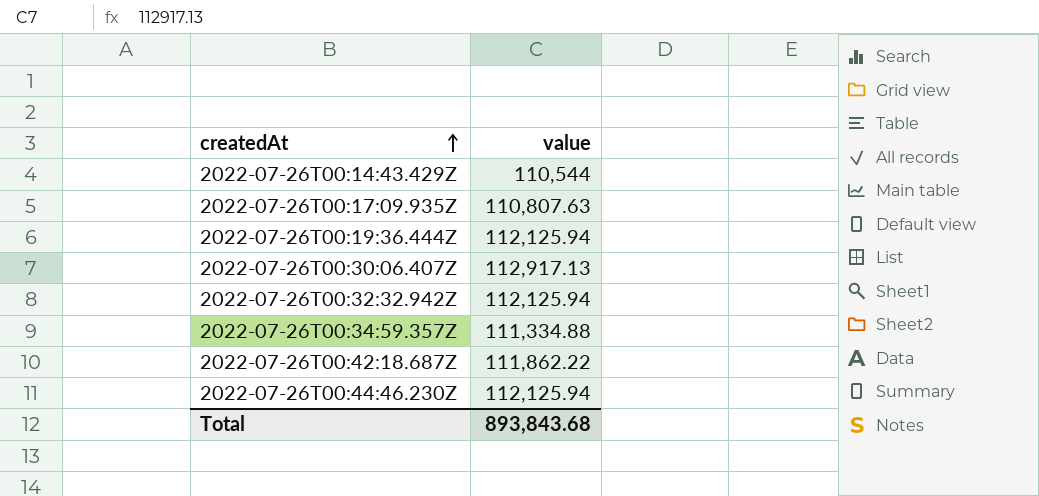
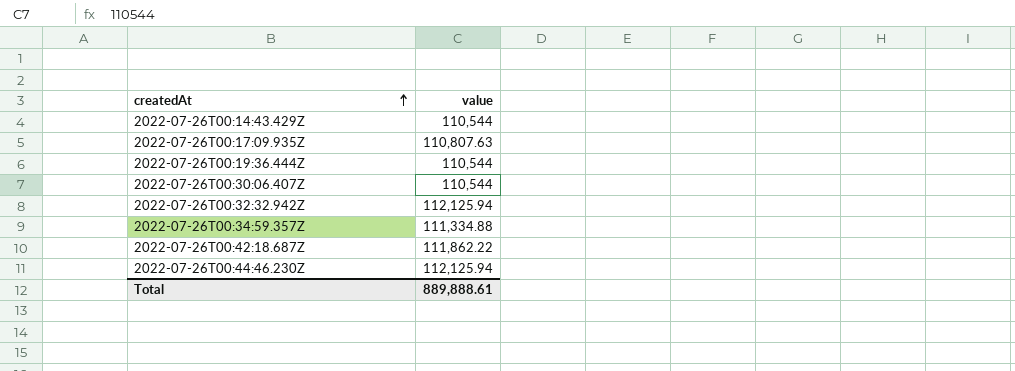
2022-07-26T00:19:36.444Z | value: 112,125.94 -> 110,544
2022-07-26T00:30:06.407Z | value: 112,917.13 -> 110,544
Total | value: 893,843.68 -> 889,888.61

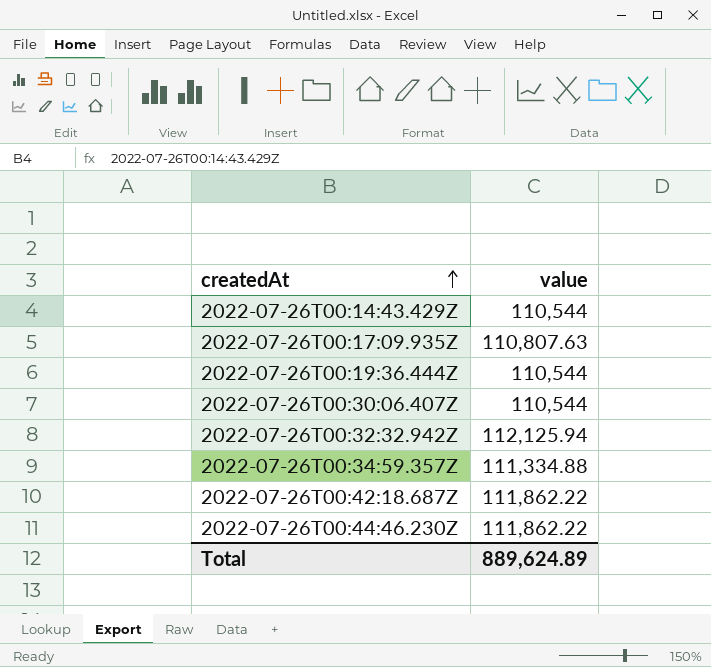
2022-07-26T00:44:46.230Z | value: 112,125.94 -> 111,862.22
Total | value: 889,888.61 -> 889,624.89

